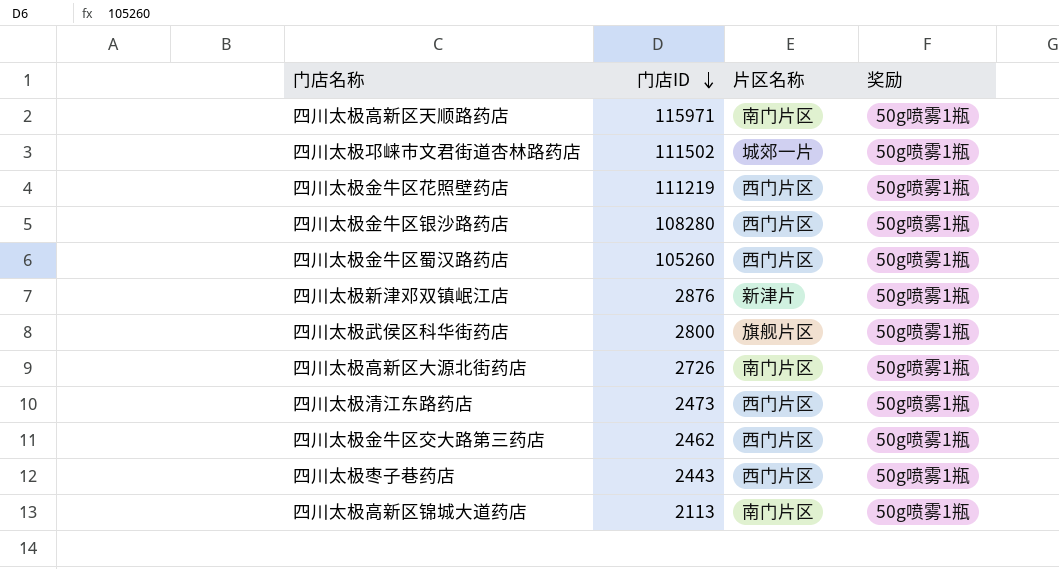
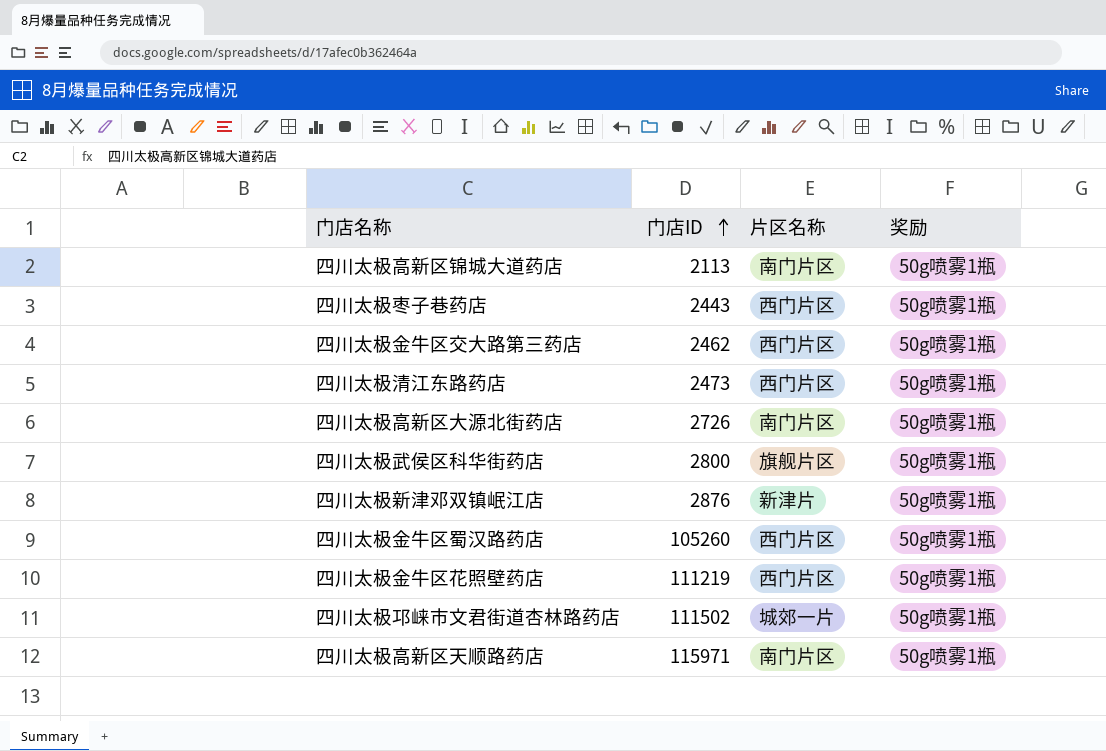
row order: 门店ID descending -> 门店ID ascending
row 四川太极金牛区银沙路药店: 108280 | 西门片区 | 50g喷雾1瓶 -> none

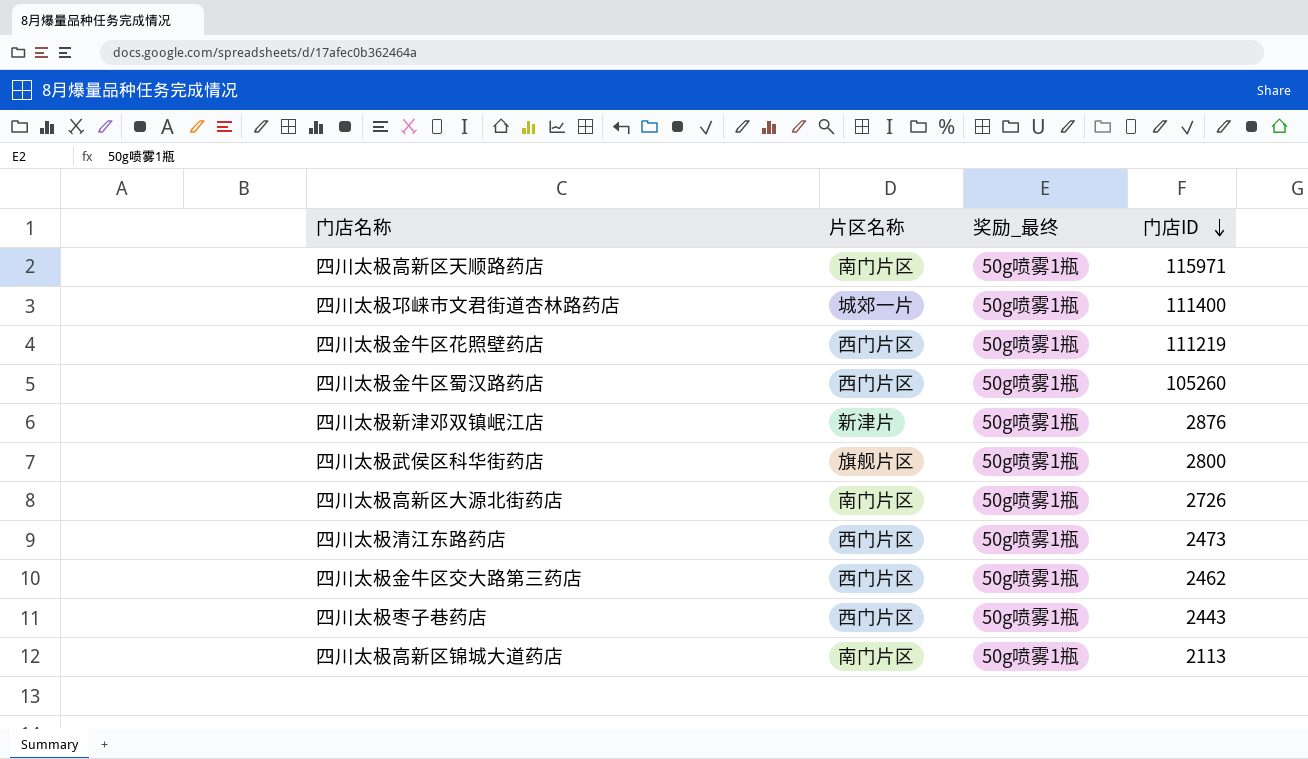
row order: 门店ID ascending -> 门店ID descending
column name: 奖励 -> 奖励_最终
column 门店ID | position: 2 -> 4
四川太极邛崃市文君街道杏林路药店 | 门店ID: 111502 -> 111400

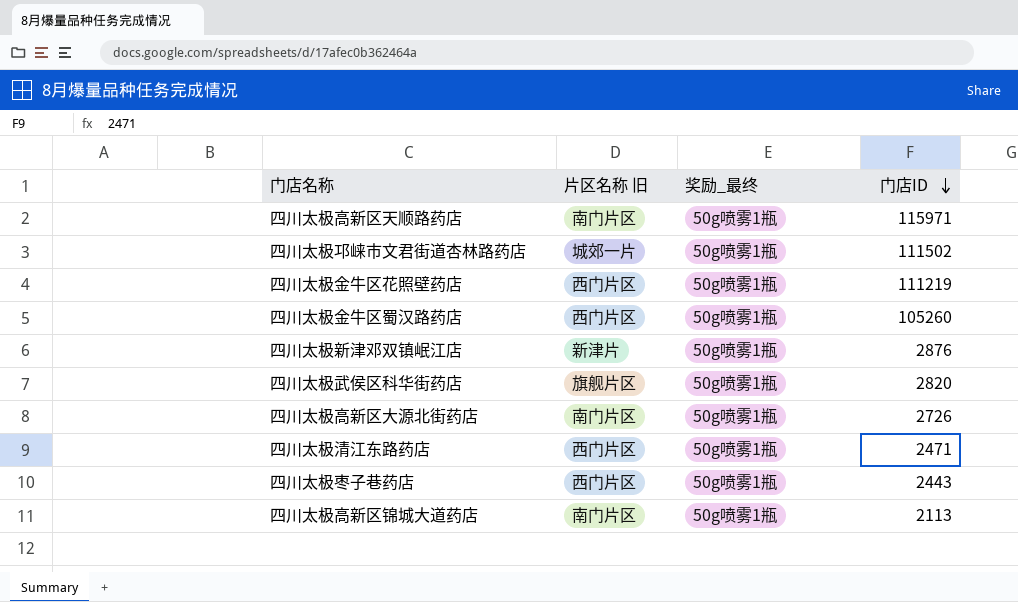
column name: 片区名称 -> 片区名称 旧
row 四川太极金牛区交大路第三药店: 西门片区 | 50g喷雾1瓶 | 2462 -> none
四川太极邛崃市文君街道杏林路药店 | 门店ID: 111400 -> 111502
四川太极武侯区科华街药店 | 门店ID: 2800 -> 2820
四川太极清江东路药店 | 门店ID: 2473 -> 2471

